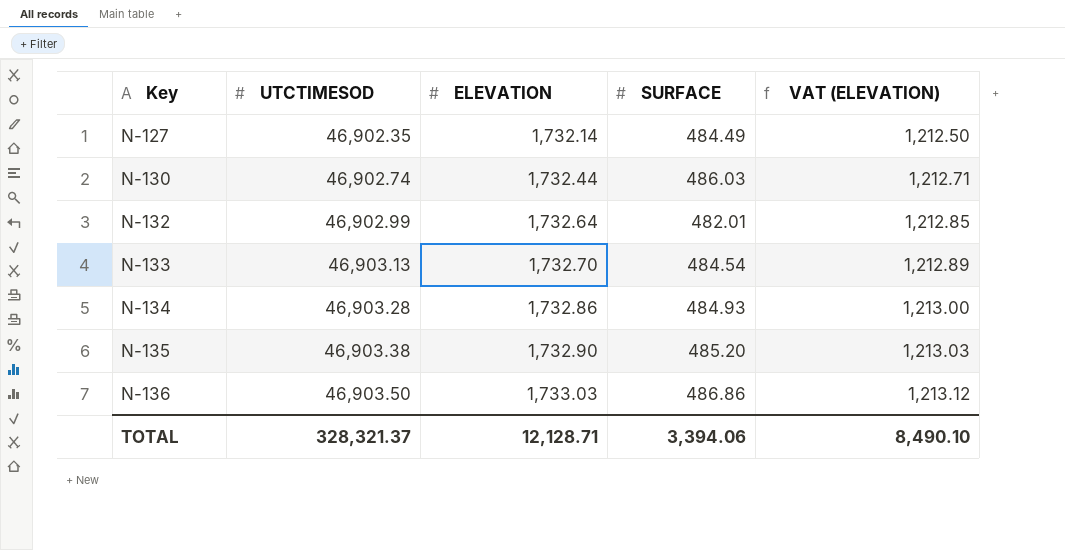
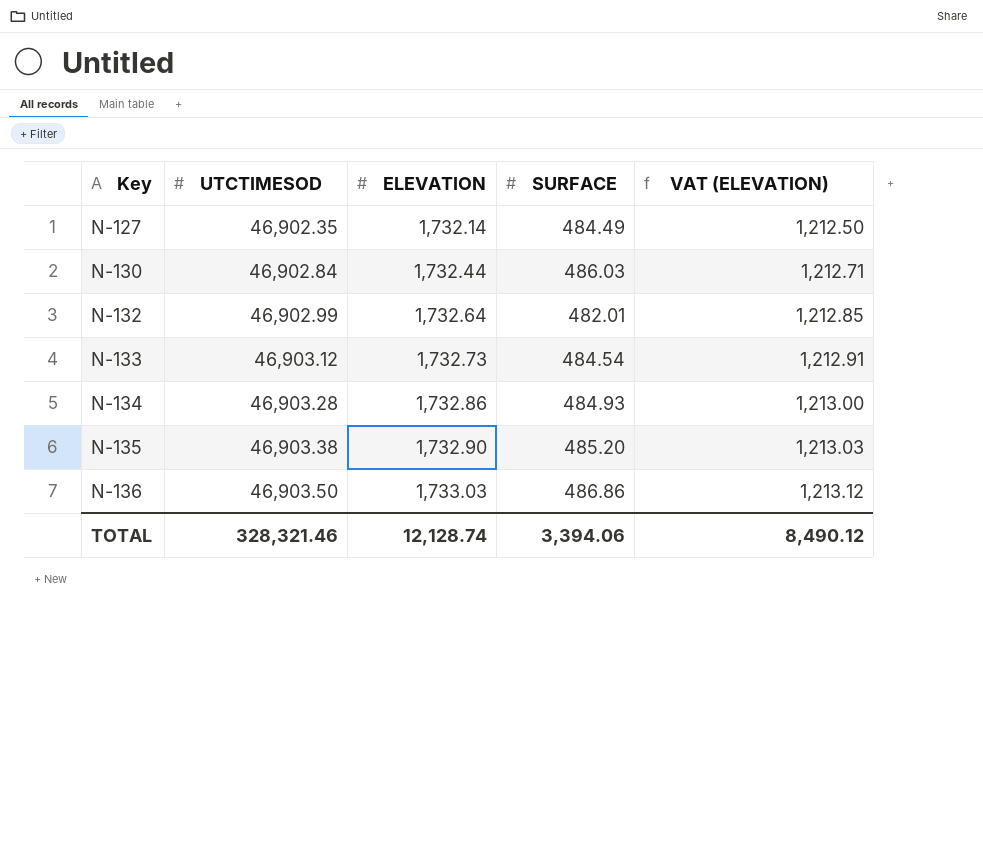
N-130 | UTCTIMESOD: 46,902.74 -> 46,902.84
N-133 | UTCTIMESOD: 46,903.13 -> 46,903.12
N-133 | ELEVATION: 1,732.70 -> 1,732.73
N-133 | VAT (ELEVATION): 1,212.89 -> 1,212.91
TOTAL | UTCTIMESOD: 328,321.37 -> 328,321.46
TOTAL | ELEVATION: 12,128.71 -> 12,128.74
TOTAL | VAT (ELEVATION): 8,490.10 -> 8,490.12

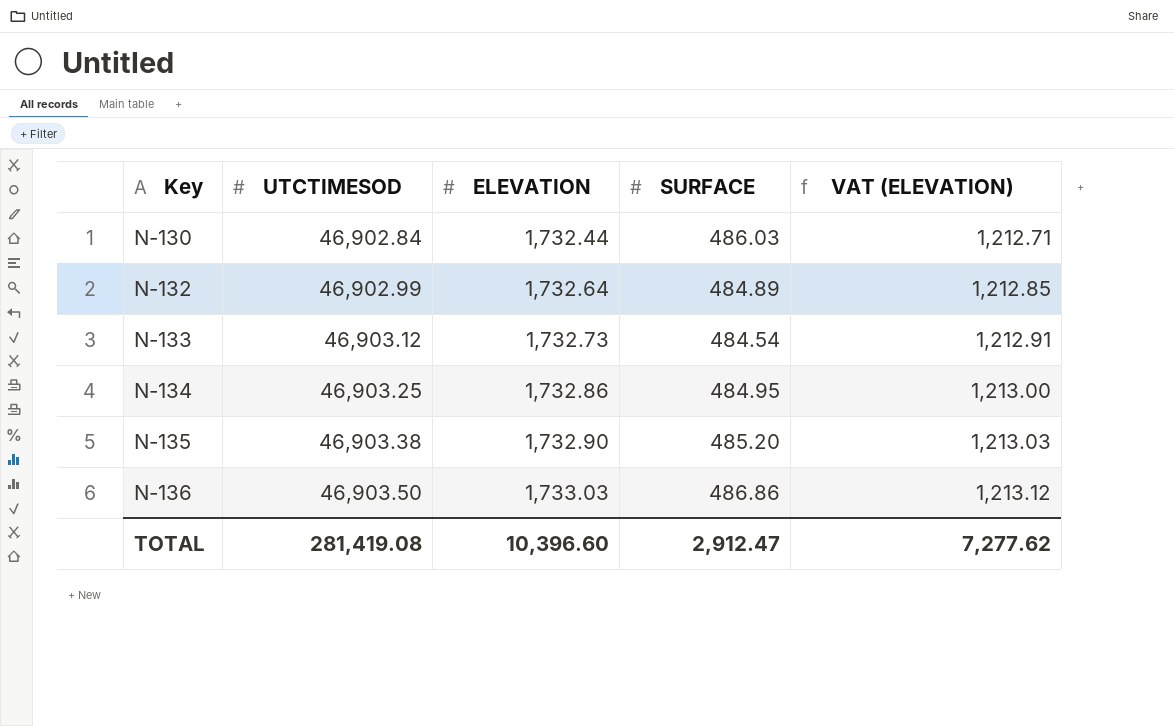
row N-127: 46,902.35 | 1,732.14 | 484.49 | 1,212.50 -> none
N-132 | SURFACE: 482.01 -> 484.89
N-134 | UTCTIMESOD: 46,903.28 -> 46,903.25
N-134 | SURFACE: 484.93 -> 484.95
TOTAL | UTCTIMESOD: 328,321.46 -> 281,419.08
TOTAL | ELEVATION: 12,128.74 -> 10,396.60
TOTAL | SURFACE: 3,394.06 -> 2,912.47
TOTAL | VAT (ELEVATION): 8,490.12 -> 7,277.62

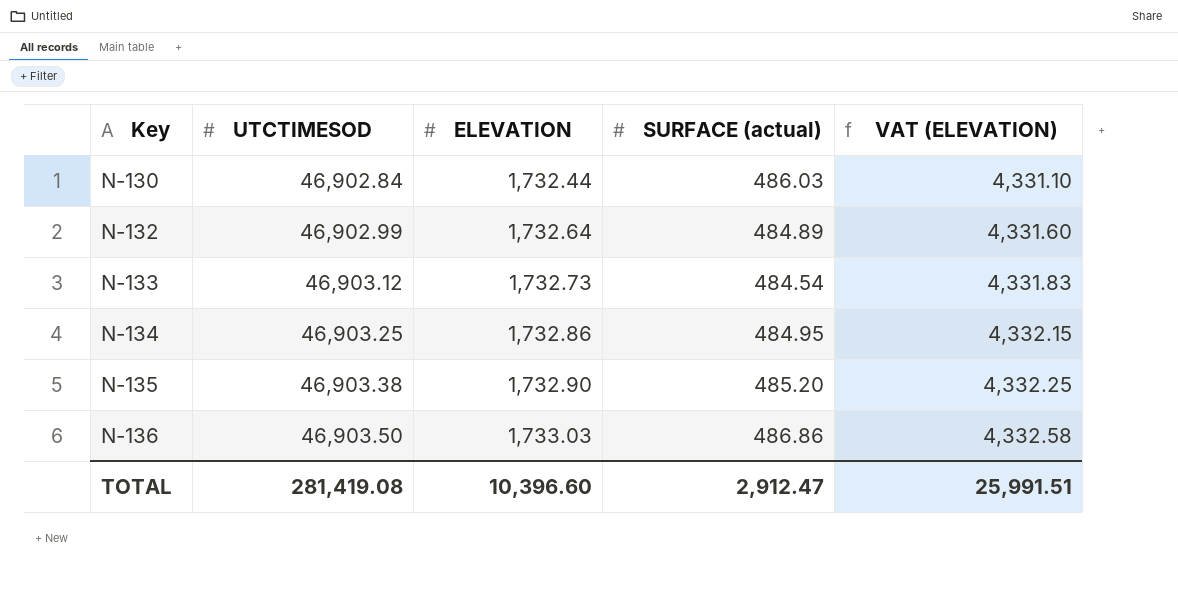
column name: SURFACE -> SURFACE (actual)
column VAT (ELEVATION) | formula: [ELEVATION] * 0.7 -> [ELEVATION] * 2.5
TOTAL | VAT (ELEVATION): 7,277.62 -> 25,991.51

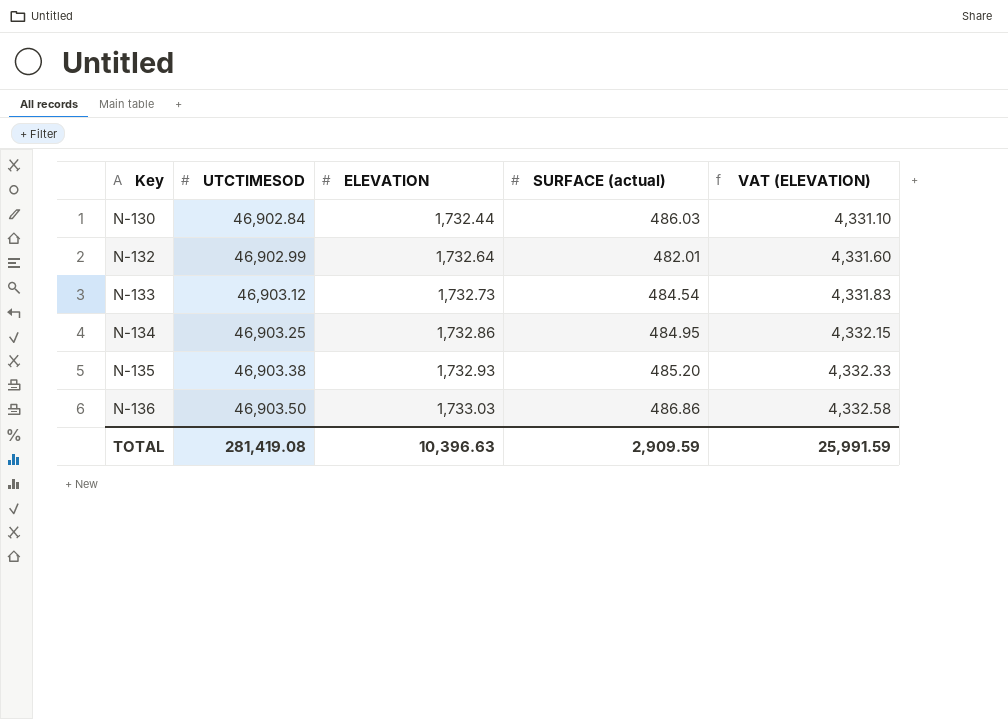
N-132 | SURFACE (actual): 484.89 -> 482.01
N-135 | ELEVATION: 1,732.90 -> 1,732.93
N-135 | VAT (ELEVATION): 4,332.25 -> 4,332.33
TOTAL | ELEVATION: 10,396.60 -> 10,396.63
TOTAL | SURFACE (actual): 2,912.47 -> 2,909.59
TOTAL | VAT (ELEVATION): 25,991.51 -> 25,991.59

